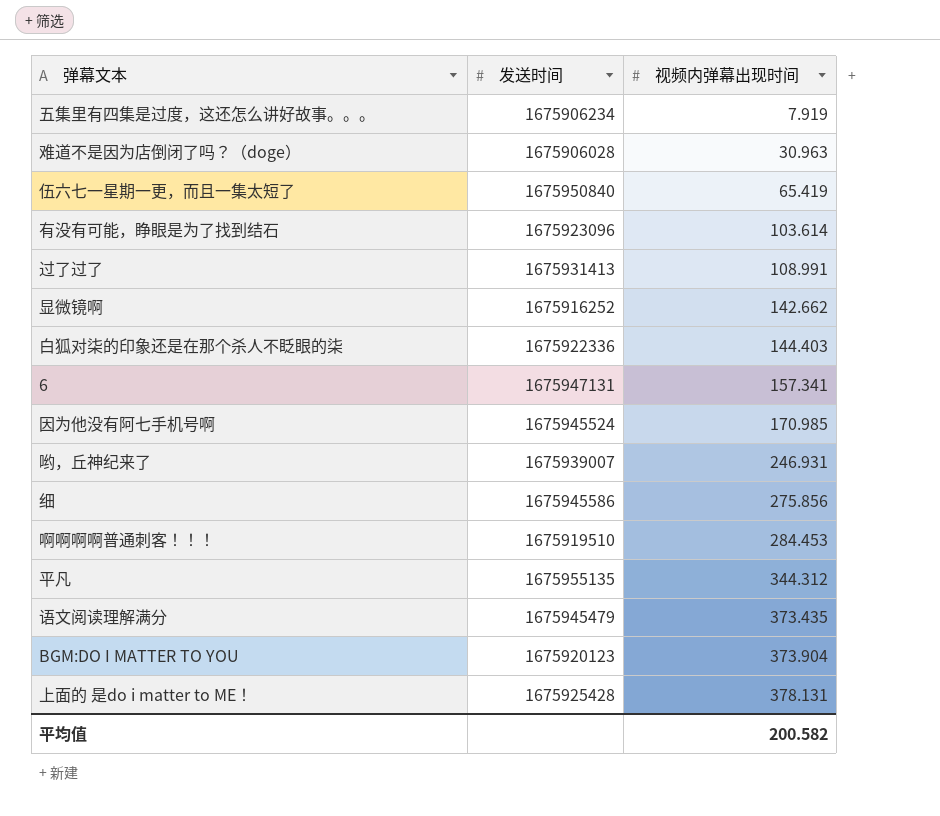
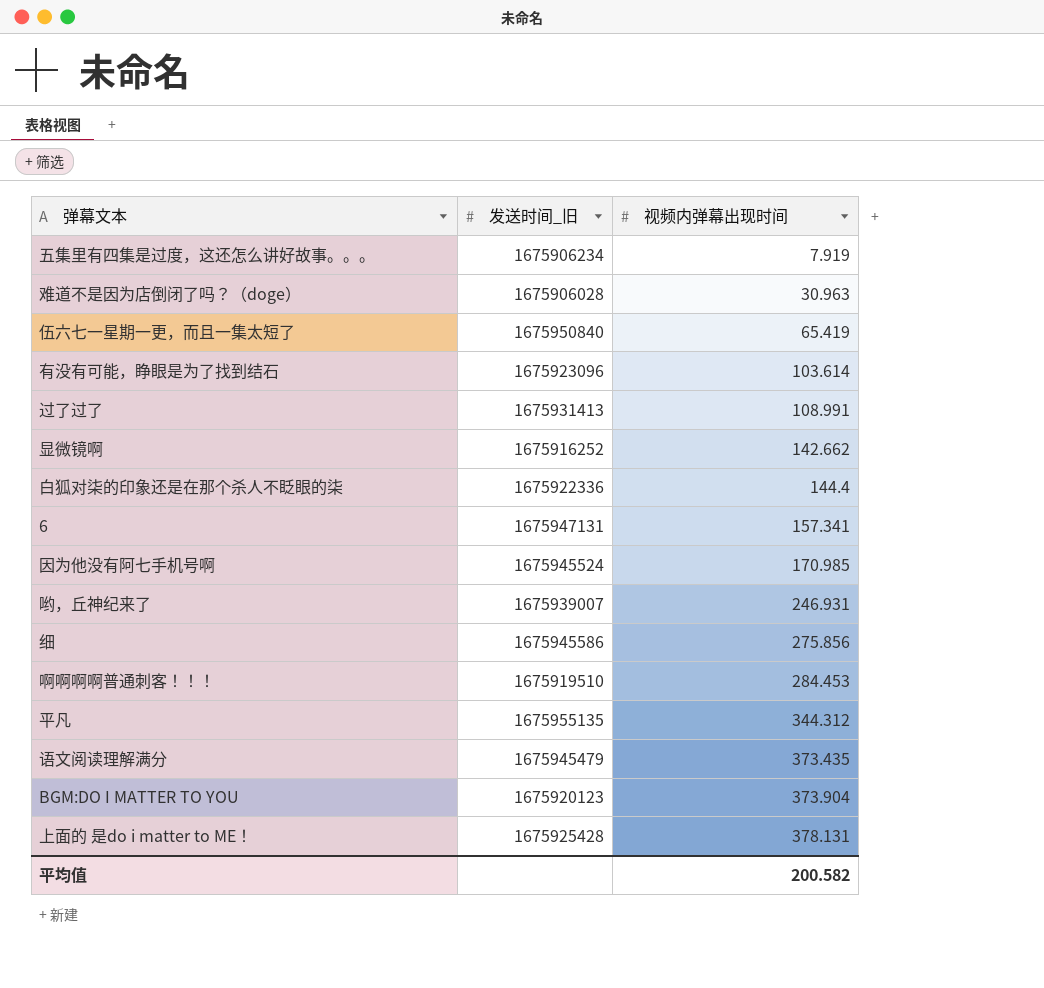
column name: 发送时间 -> 发送时间_旧
白狐对柒的印象还是在那个杀人不眨眼的柒 | 视频内弹幕出现时间: 144.403 -> 144.4

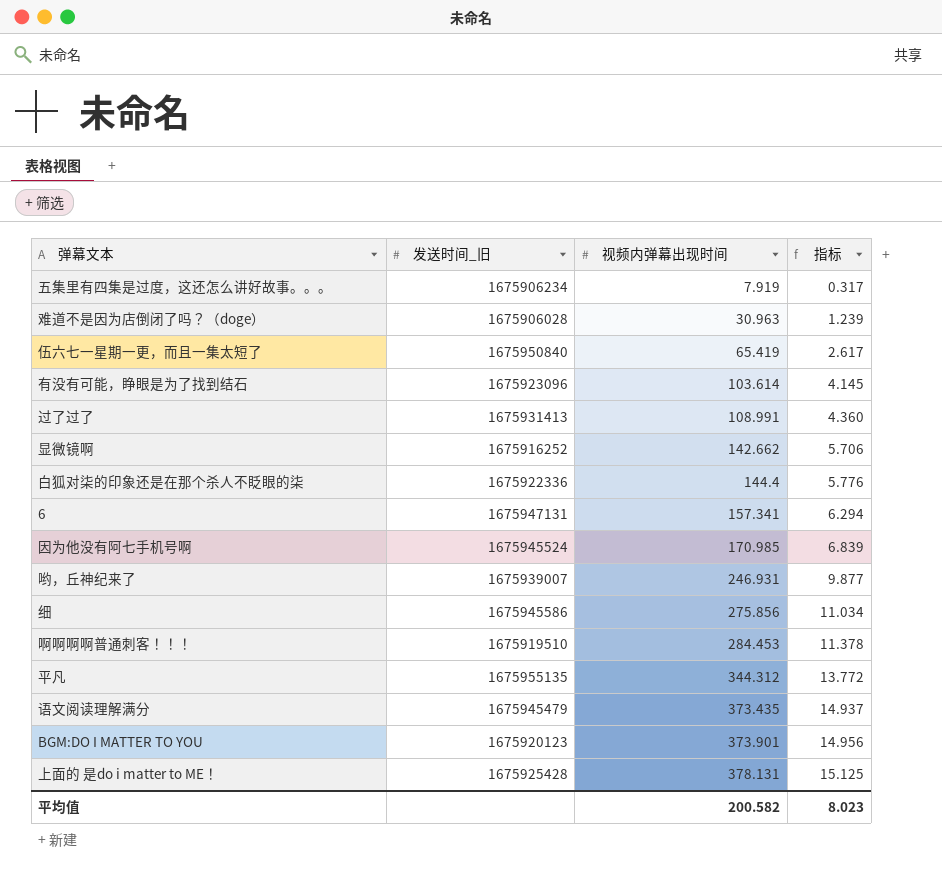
column 指标 | formula: none -> [视频内弹幕出现时间] * 0.04
BGM:DO I MATTER TO YOU | 视频内弹幕出现时间: 373.904 -> 373.901

